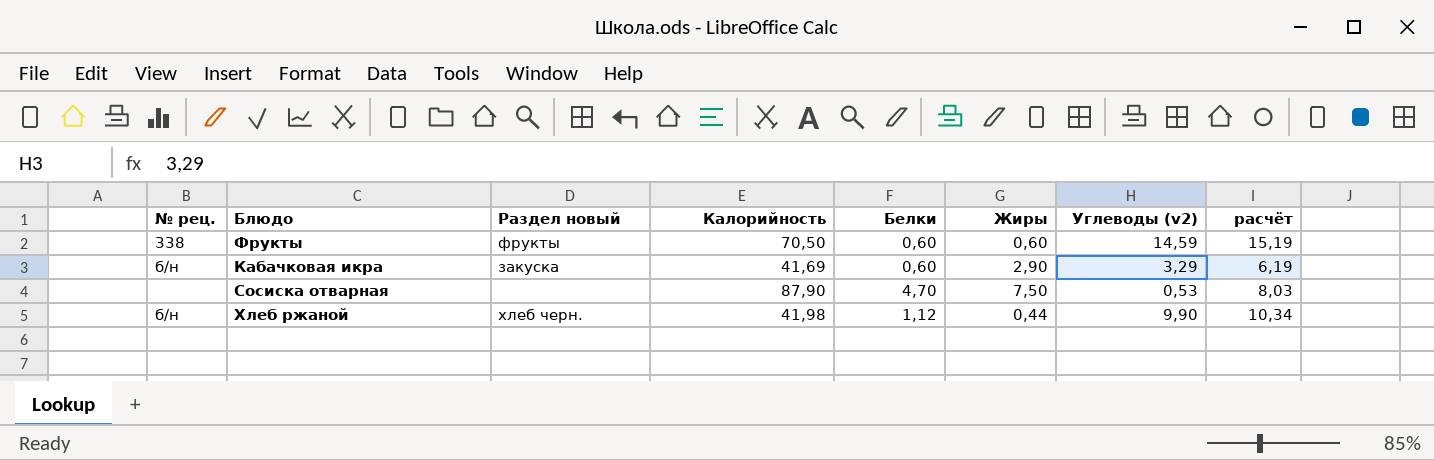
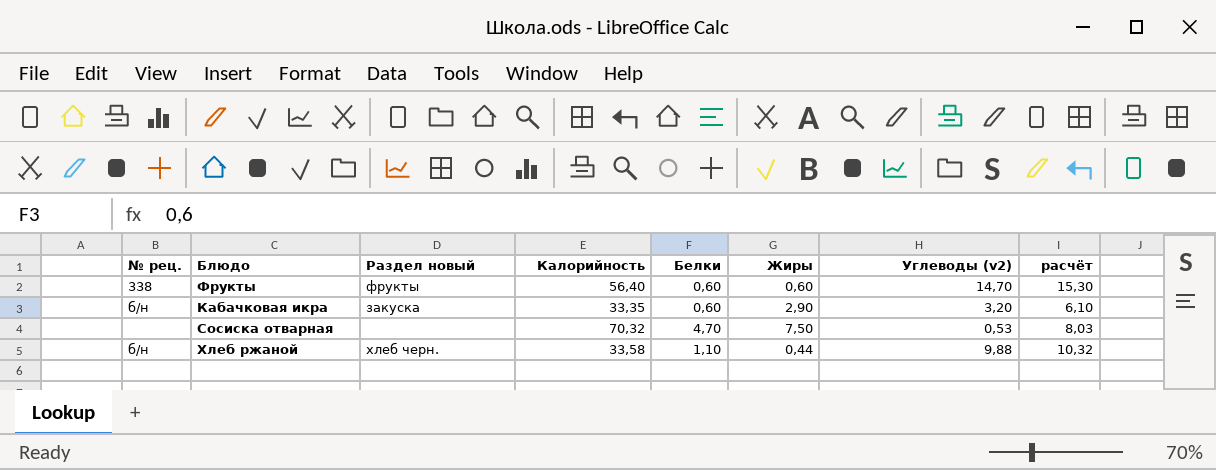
Фрукты | Калорийность: 70,50 -> 56,40
Фрукты | Углеводы (v2): 14,59 -> 14,70
Фрукты | расчёт: 15,19 -> 15,30
Кабачковая икра | Калорийность: 41,69 -> 33,35
Кабачковая икра | Углеводы (v2): 3,29 -> 3,20
Кабачковая икра | расчёт: 6,19 -> 6,10
Сосиска отварная | Калорийность: 87,90 -> 70,32
Хлеб ржаной | Калорийность: 41,98 -> 33,58
Хлеб ржаной | Белки: 1,12 -> 1,10
Хлеб ржаной | Углеводы (v2): 9,90 -> 9,88
Хлеб ржаной | расчёт: 10,34 -> 10,32

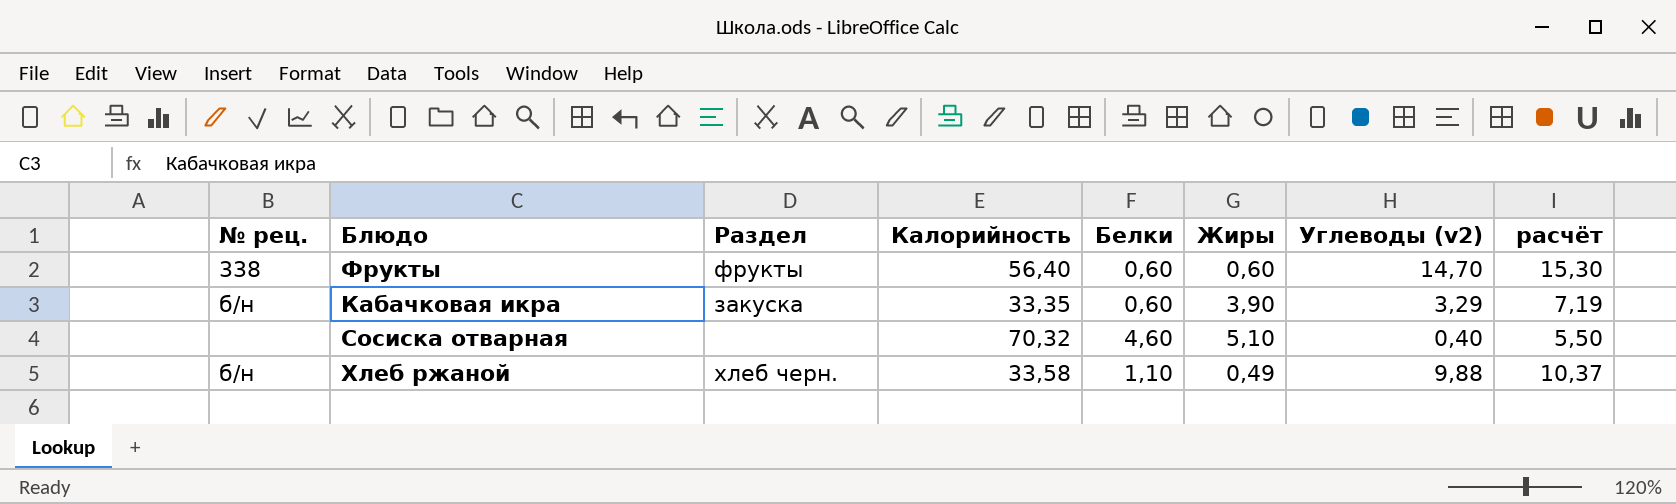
column name: Раздел новый -> Раздел
Кабачковая икра | Жиры: 2,90 -> 3,90
Кабачковая икра | Углеводы (v2): 3,20 -> 3,29
Кабачковая икра | расчёт: 6,10 -> 7,19
Сосиска отварная | Белки: 4,70 -> 4,60
Сосиска отварная | Жиры: 7,50 -> 5,10
Сосиска отварная | Углеводы (v2): 0,53 -> 0,40
Сосиска отварная | расчёт: 8,03 -> 5,50
Хлеб ржаной | Жиры: 0,44 -> 0,49
Хлеб ржаной | расчёт: 10,32 -> 10,37

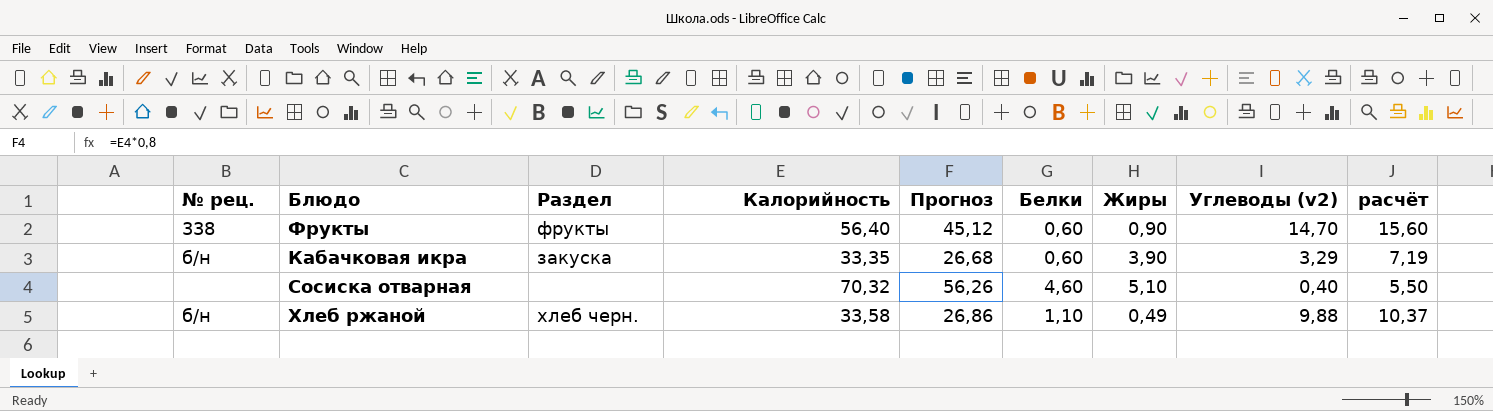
column Прогноз | formula: none -> [Калорийность] * 0,8
Фрукты | Жиры: 0,60 -> 0,90
Фрукты | расчёт: 15,30 -> 15,60

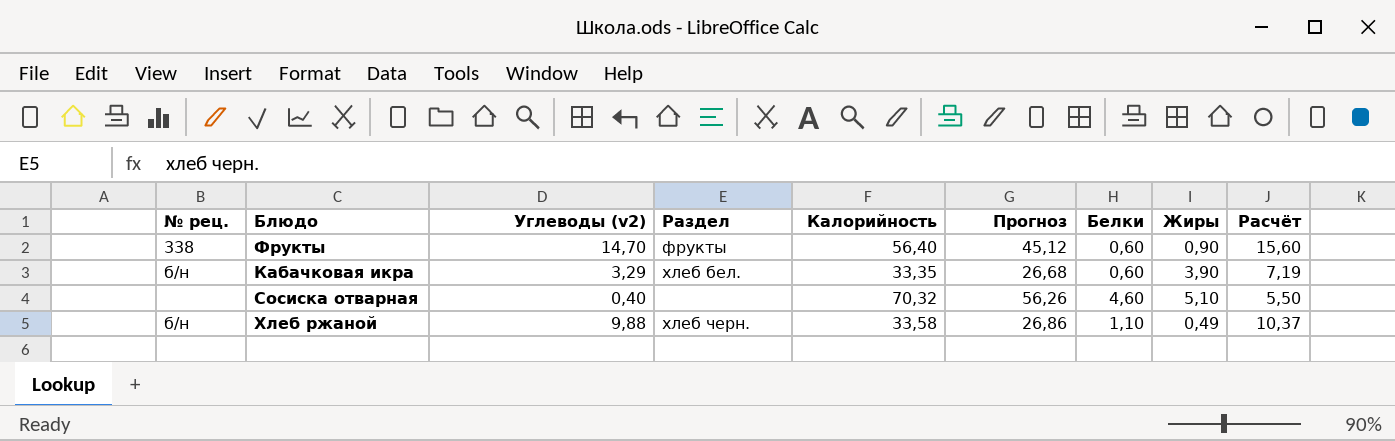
column Углеводы (v2) | position: 8 -> 3
column name: расчёт -> Расчёт
Кабачковая икра | Раздел: закуска -> хлеб бел.

